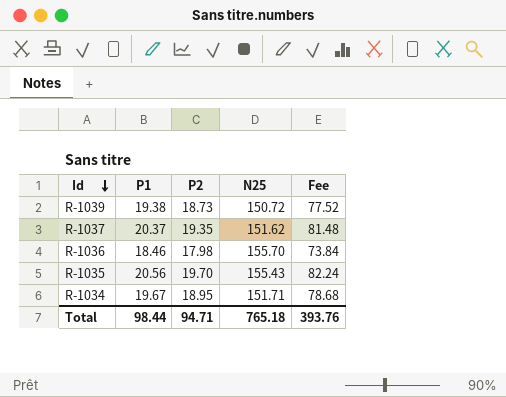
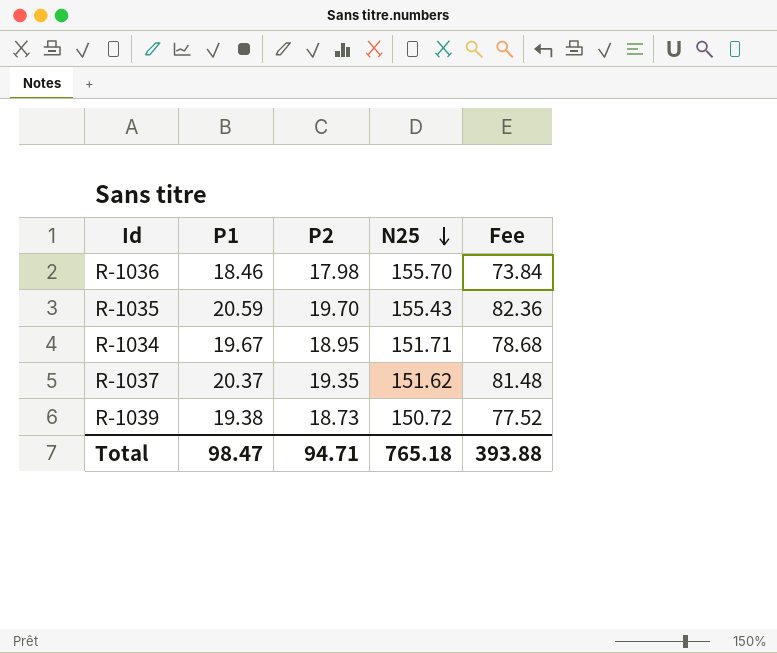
row order: Id descending -> N25 descending
R-1035 | P1: 20.56 -> 20.59
R-1035 | Fee: 82.24 -> 82.36
Total | P1: 98.44 -> 98.47
Total | Fee: 393.76 -> 393.88

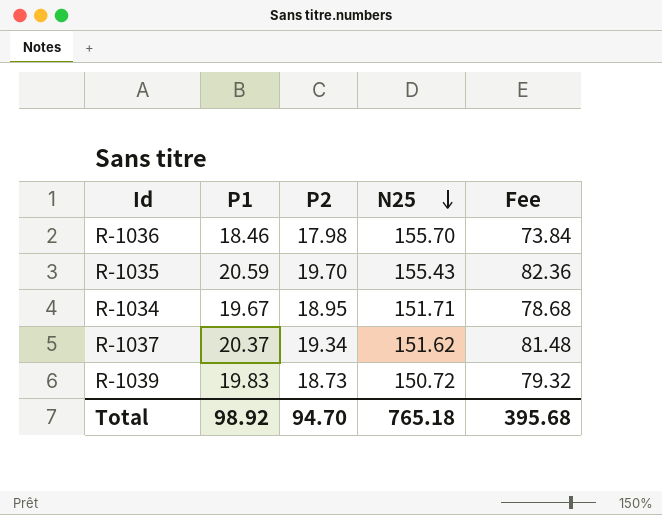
R-1037 | P2: 19.35 -> 19.34
R-1039 | P1: 19.38 -> 19.83
R-1039 | Fee: 77.52 -> 79.32
Total | P1: 98.47 -> 98.92
Total | P2: 94.71 -> 94.70
Total | Fee: 393.88 -> 395.68

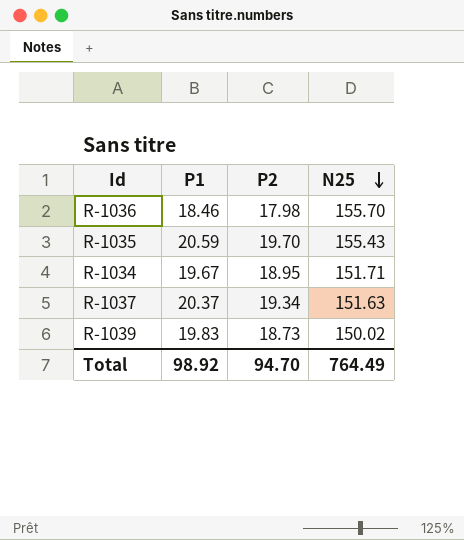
column Fee | formula: [P1] * 4 -> none
R-1037 | N25: 151.62 -> 151.63
R-1039 | N25: 150.72 -> 150.02
Total | N25: 765.18 -> 764.49

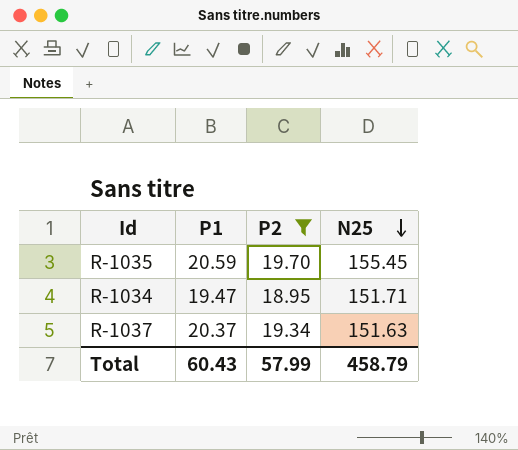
filter: none -> P2 >= 18.95
R-1035 | N25: 155.43 -> 155.45
R-1034 | P1: 19.67 -> 19.47
Total | P1: 98.92 -> 60.43
Total | P2: 94.70 -> 57.99
Total | N25: 764.49 -> 458.79

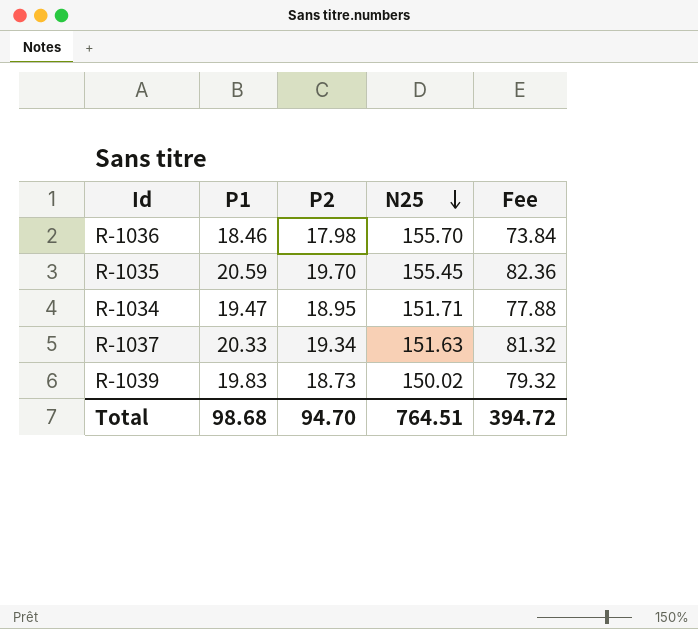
filter: P2 >= 18.95 -> none
column Fee | formula: none -> [P1] * 4
R-1037 | P1: 20.37 -> 20.33
Total | P1: 60.43 -> 98.68
Total | P2: 57.99 -> 94.70
Total | N25: 458.79 -> 764.51

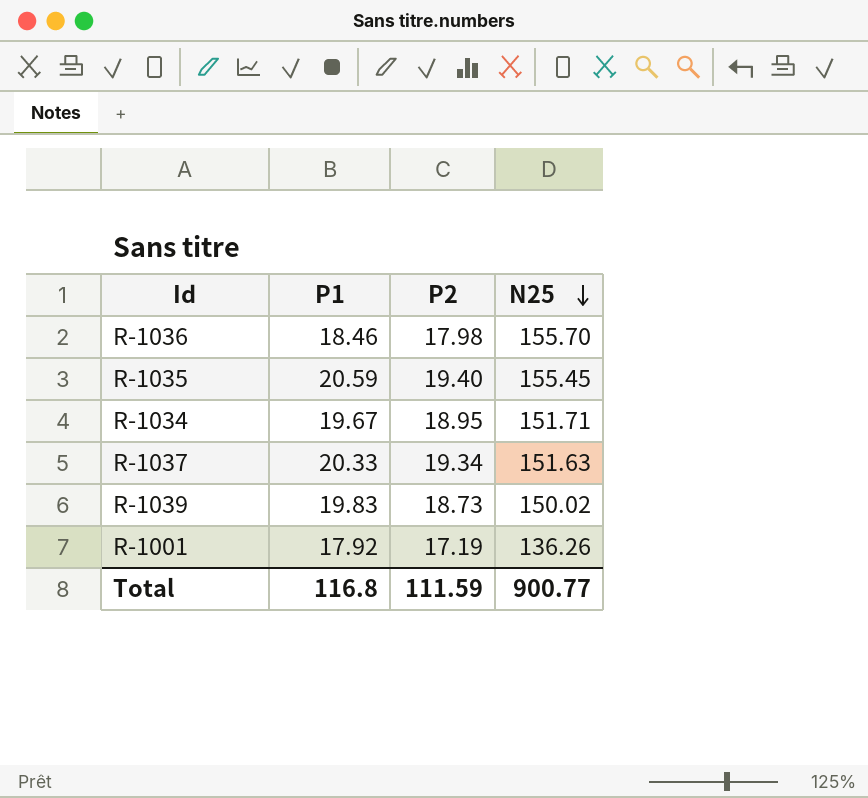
column Fee | formula: [P1] * 4 -> none
R-1035 | P2: 19.70 -> 19.40
R-1034 | P1: 19.47 -> 19.67
row R-1001: none -> 17.92 | 17.19 | 136.26
Total | P1: 98.68 -> 116.8
Total | P2: 94.70 -> 111.59
Total | N25: 764.51 -> 900.77

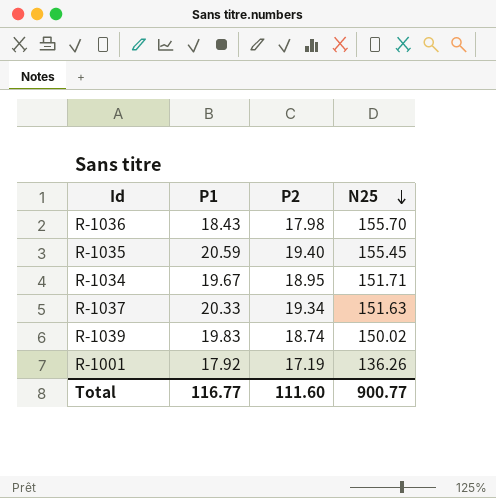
R-1036 | P1: 18.46 -> 18.43
R-1039 | P2: 18.73 -> 18.74
Total | P1: 116.8 -> 116.77
Total | P2: 111.59 -> 111.60

